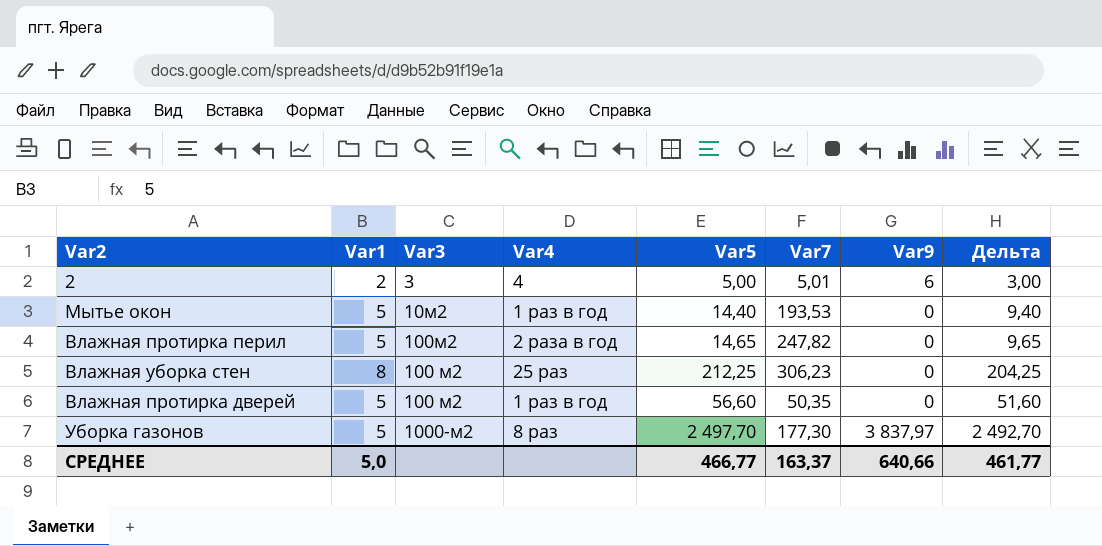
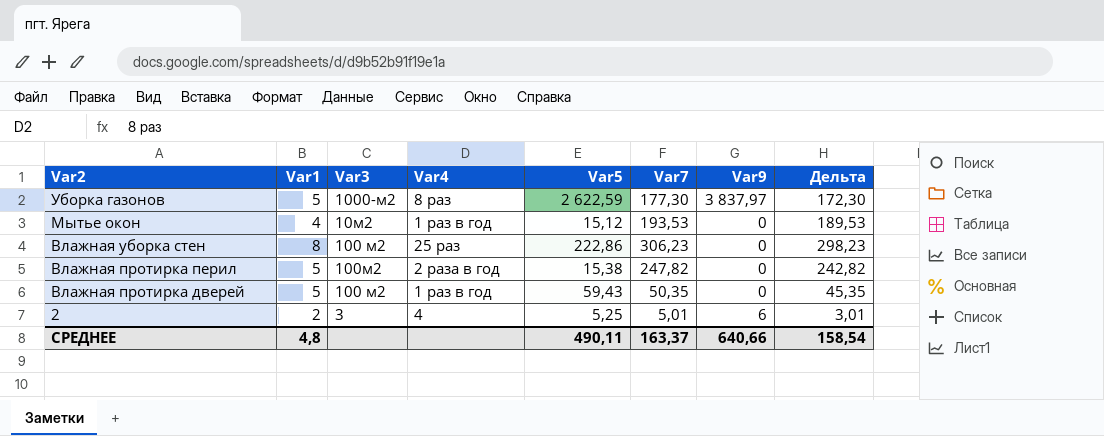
row order: none -> Var2 descending
column Дельта | formula: [Var5] - [Var1] -> [Var7] - [Var1]
Уборка газонов | Var5: 2 497,70 -> 2 622,59
Мытье окон | Var1: 5 -> 4
Мытье окон | Var5: 14,40 -> 15,12
Влажная уборка стен | Var5: 212,25 -> 222,86
Влажная протирка перил | Var5: 14,65 -> 15,38
Влажная протирка дверей | Var5: 56,60 -> 59,43
2 | Var5: 5,00 -> 5,25
СРЕДНЕЕ | Var1: 5,0 -> 4,8
СРЕДНЕЕ | Var5: 466,77 -> 490,11
СРЕДНЕЕ | Дельта: 461,77 -> 158,54

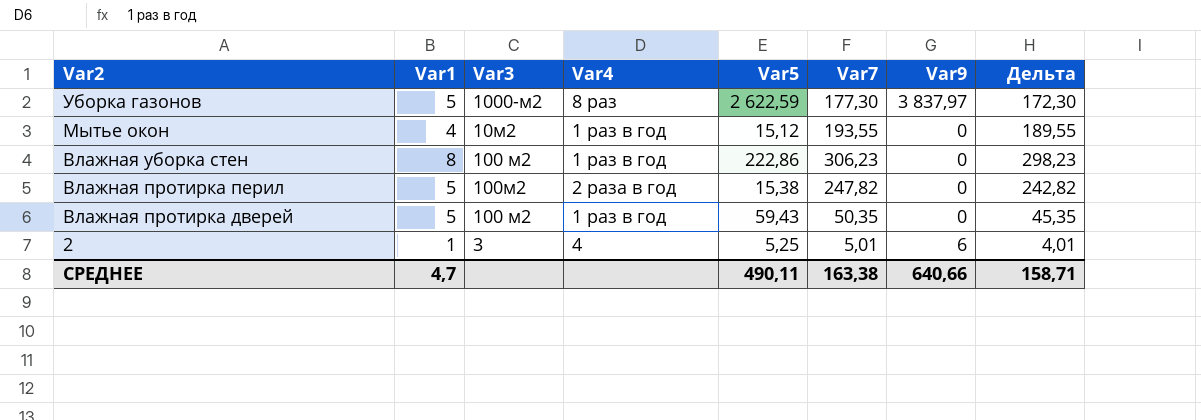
Мытье окон | Var7: 193,53 -> 193,55
Мытье окон | Дельта: 189,53 -> 189,55
Влажная уборка стен | Var4: 25 раз -> 1 раз в год
2 | Var1: 2 -> 1
2 | Дельта: 3,01 -> 4,01
СРЕДНЕЕ | Var1: 4,8 -> 4,7
СРЕДНЕЕ | Var7: 163,37 -> 163,38
СРЕДНЕЕ | Дельта: 158,54 -> 158,71

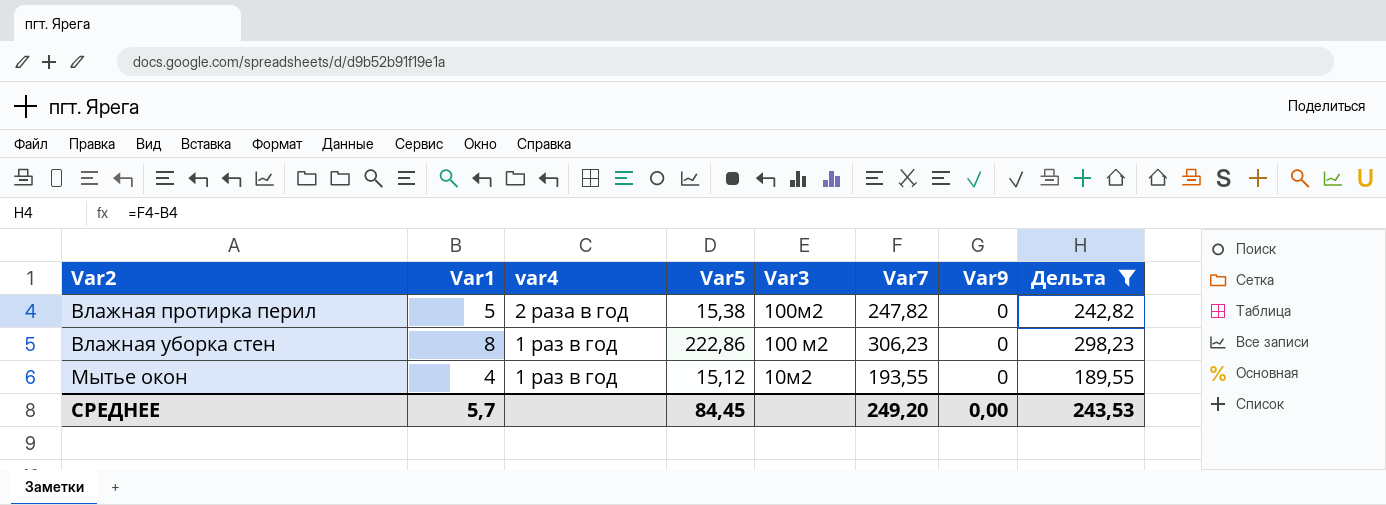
filter: none -> Дельта >= 189,55
row order: Var2 descending -> Var2 ascending
column name: Var4 -> var4
column Var3 | position: 3 -> 5
СРЕДНЕЕ | Var1: 4,7 -> 5,7
СРЕДНЕЕ | Var5: 490,11 -> 84,45
СРЕДНЕЕ | Var7: 163,38 -> 249,20
СРЕДНЕЕ | Var9: 640,66 -> 0,00
СРЕДНЕЕ | Дельта: 158,71 -> 243,53

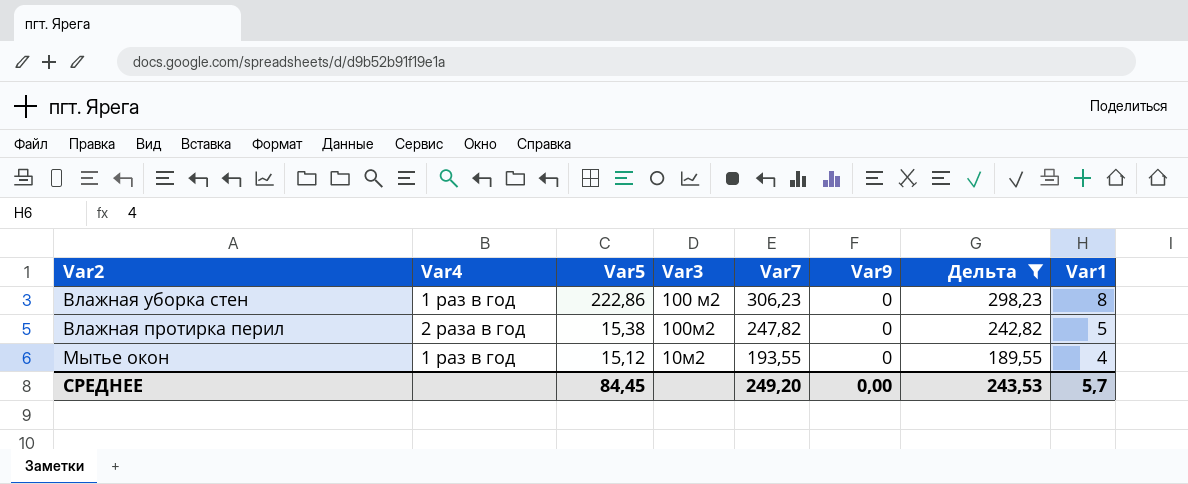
row order: Var2 ascending -> Var5 descending
column name: var4 -> Var4
column Var1 | position: 2 -> 8

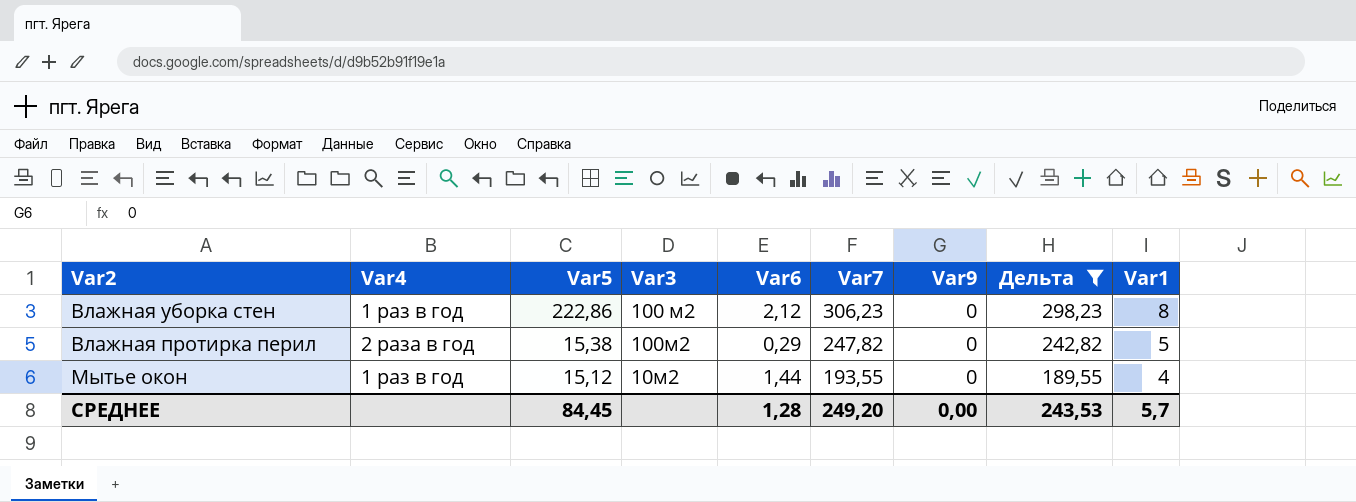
column Var6 | position: none -> 5

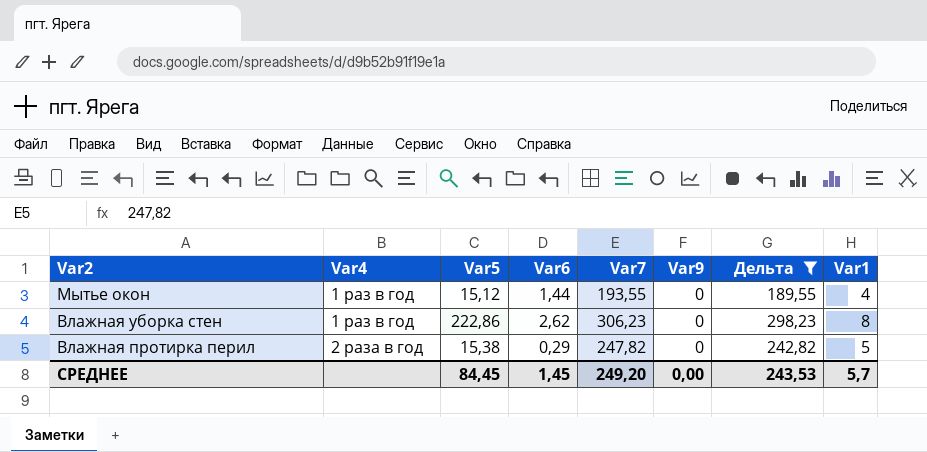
row order: Var5 descending -> Var2 descending
column Var3 | position: 4 -> none
Влажная уборка стен | Var6: 2,12 -> 2,62
СРЕДНЕЕ | Var6: 1,28 -> 1,45

